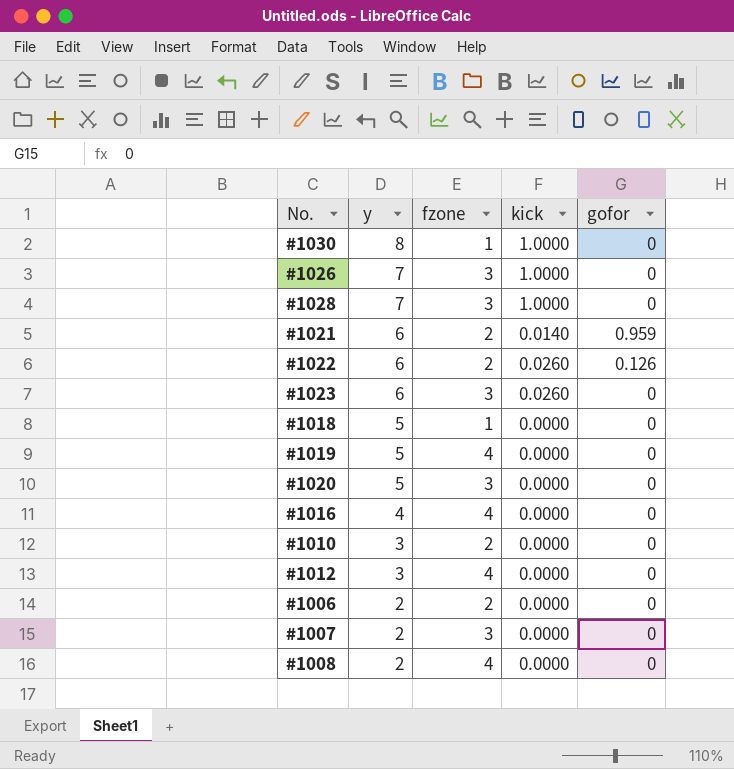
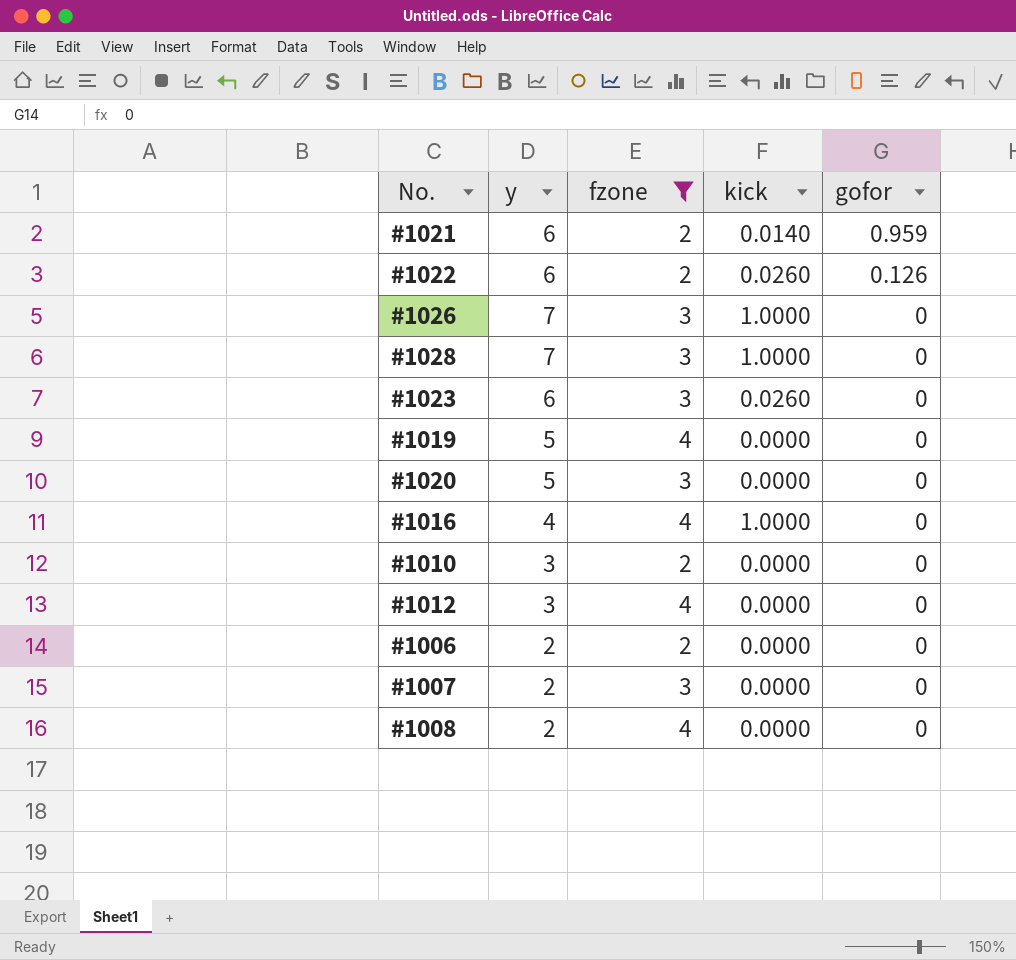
filter: none -> fzone != 1
row order: y descending -> gofor descending
#1016 | kick: 0.0000 -> 1.0000

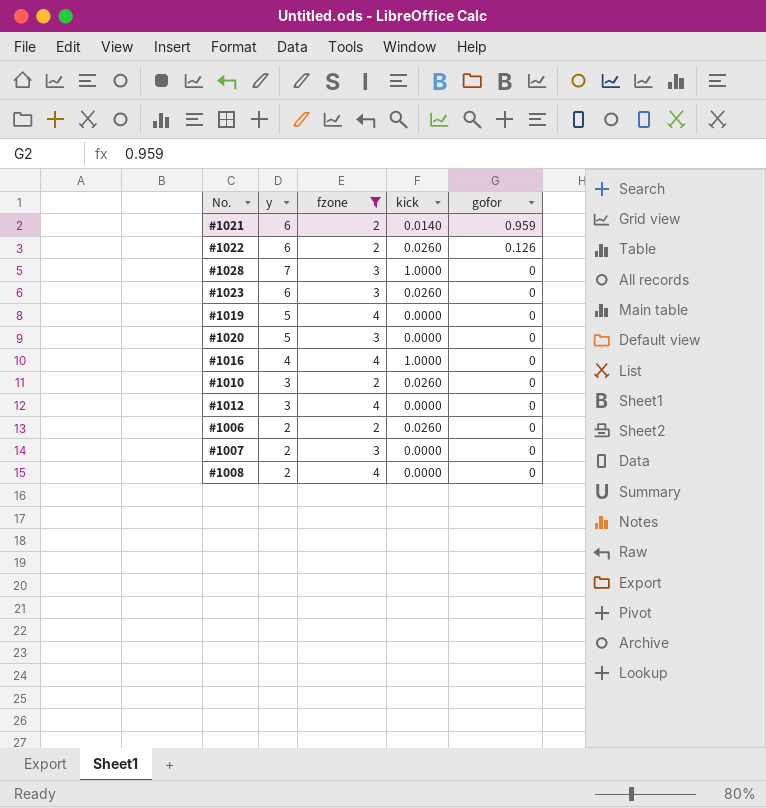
row #1026: 7 | 3 | 1.0000 | 0 -> none
#1010 | kick: 0.0000 -> 0.0260
#1006 | kick: 0.0000 -> 0.0260

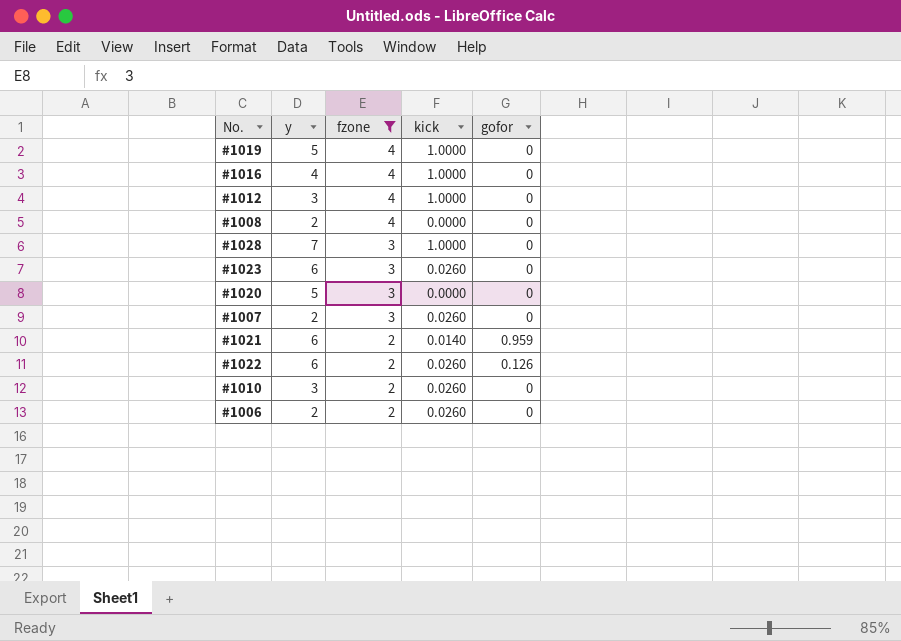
row order: gofor descending -> fzone descending
#1019 | kick: 0.0000 -> 1.0000
#1012 | kick: 0.0000 -> 1.0000
#1007 | kick: 0.0000 -> 0.0260

